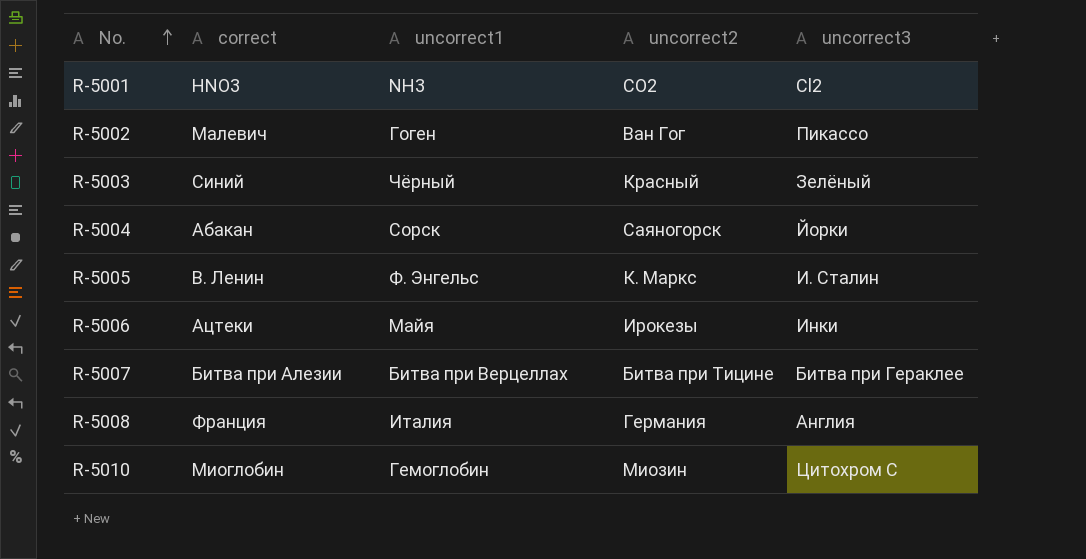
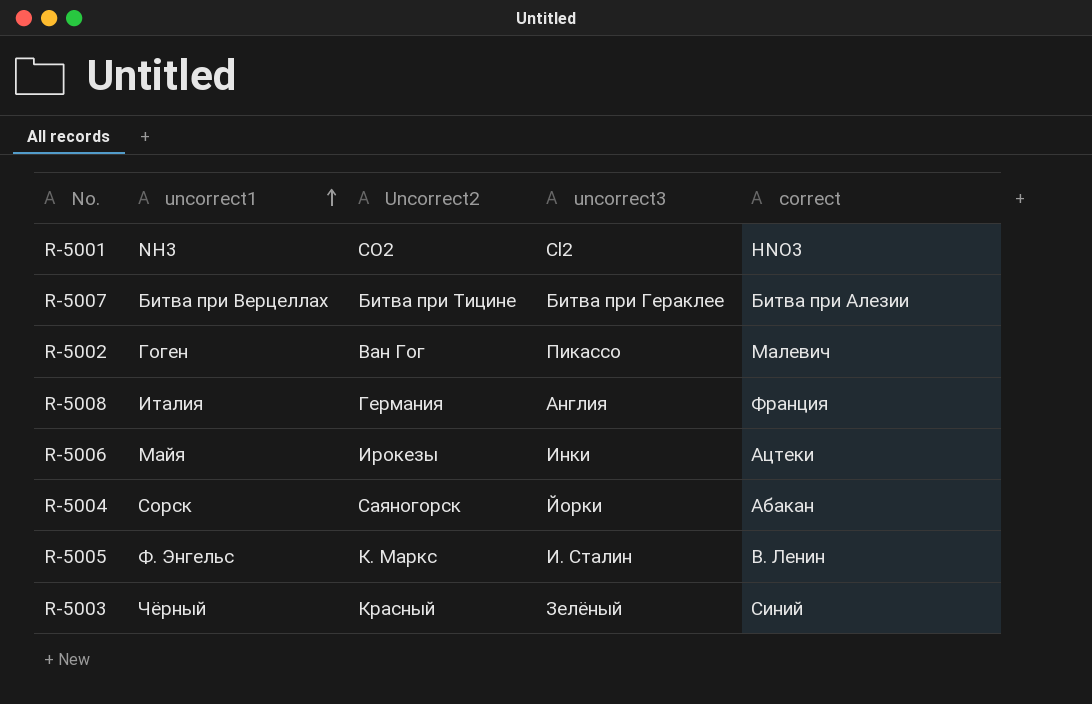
row order: No. ascending -> uncorrect1 ascending
column name: uncorrect2 -> Uncorrect2
column correct | position: 2 -> 5
row R-5010: Миоглобин | Гемоглобин | Миозин | Цитохром С -> none

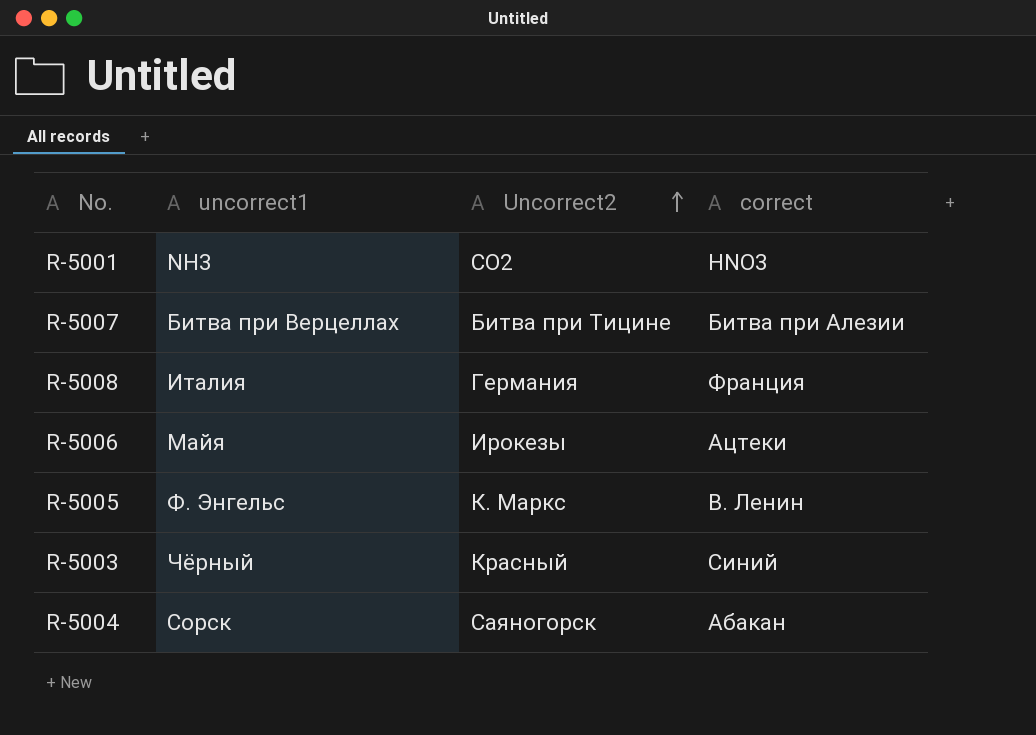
row order: uncorrect1 ascending -> Uncorrect2 ascending
column uncorrect3 | position: 4 -> none
row R-5002: Гоген | Ван Гог | Пикассо | Малевич -> none

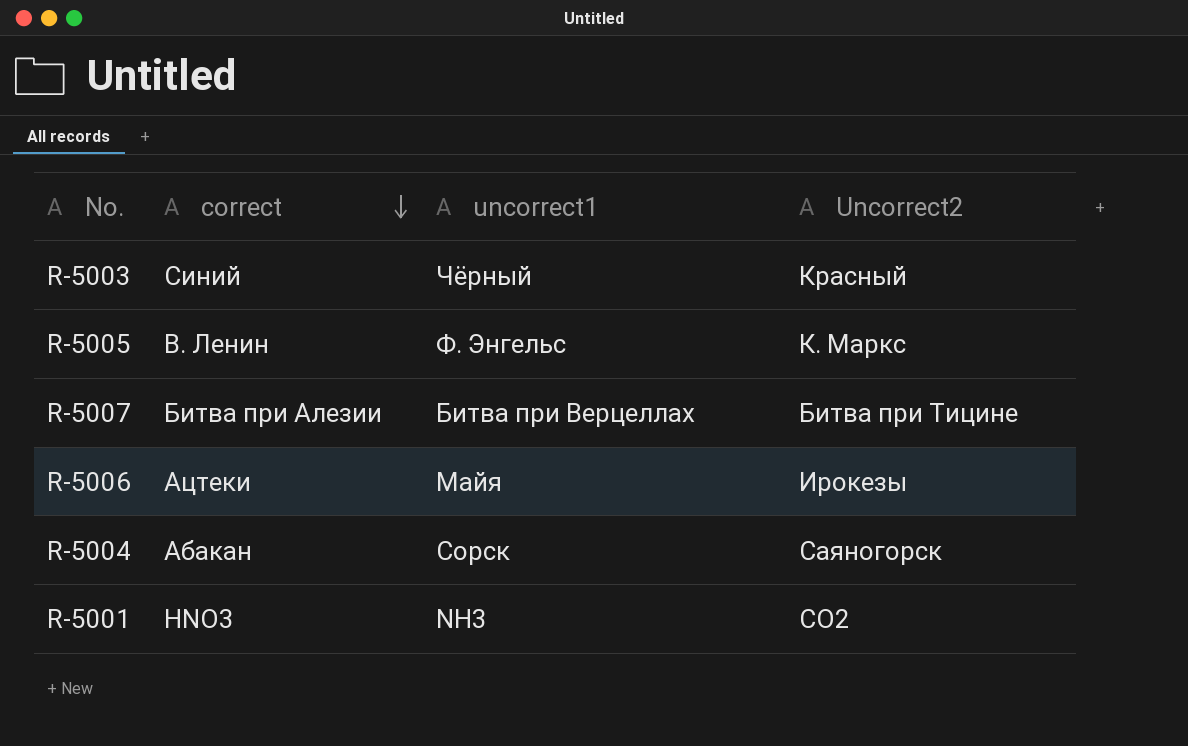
row order: Uncorrect2 ascending -> correct descending
column correct | position: 4 -> 2
row R-5008: Италия | Германия | Франция -> none

